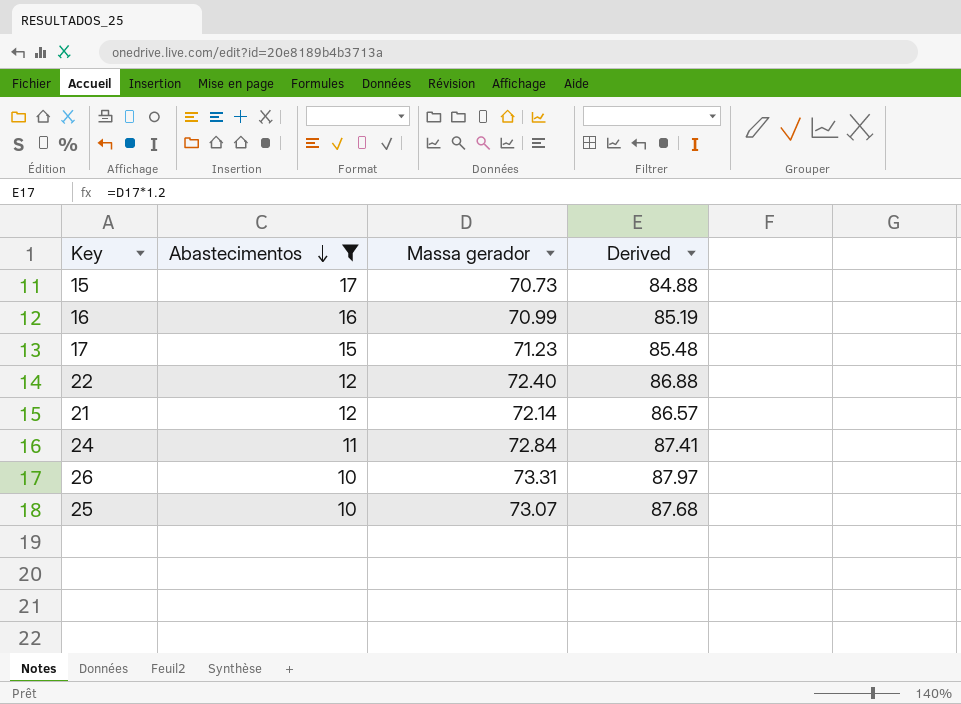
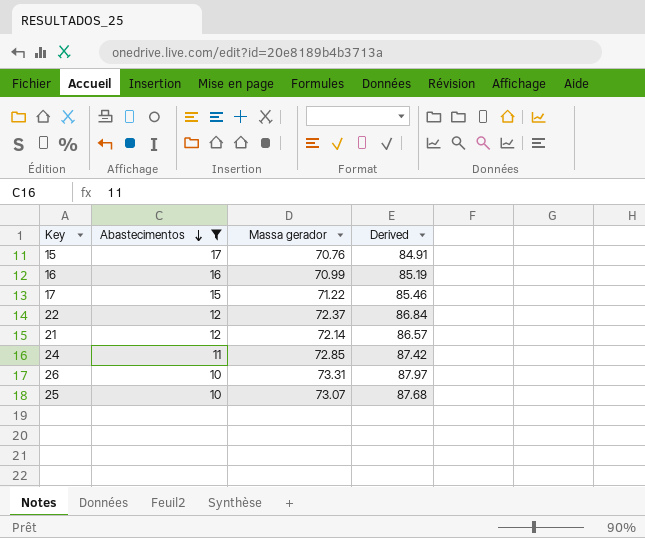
15 | Massa gerador: 70.73 -> 70.76
15 | Derived: 84.88 -> 84.91
17 | Massa gerador: 71.23 -> 71.22
17 | Derived: 85.48 -> 85.46
22 | Massa gerador: 72.40 -> 72.37
22 | Derived: 86.88 -> 86.84
24 | Massa gerador: 72.84 -> 72.85
24 | Derived: 87.41 -> 87.42

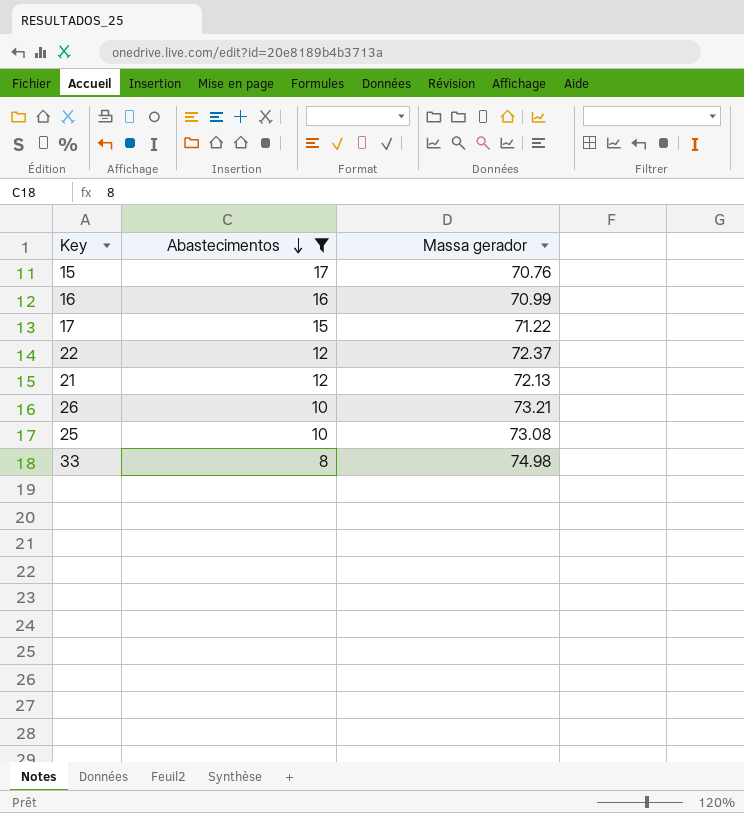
column Derived | formula: [Massa gerador] * 1.2 -> none
row 24: 11 | 72.85 | 87.42 -> none
21 | Massa gerador: 72.14 -> 72.13
26 | Massa gerador: 73.31 -> 73.21
25 | Massa gerador: 73.07 -> 73.08
row 33: none -> 8 | 74.98

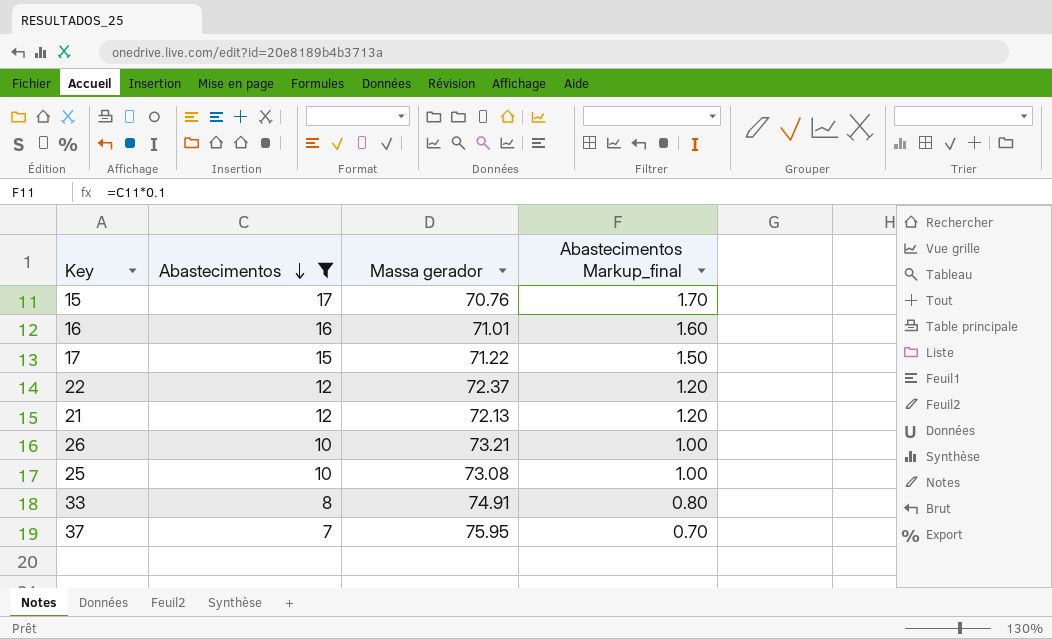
column Abastecimentos Markup_final | formula: none -> [Abastecimentos] * 0.1
16 | Massa gerador: 70.99 -> 71.01
33 | Massa gerador: 74.98 -> 74.91
row 37: none -> 7 | 75.95 | 0.70

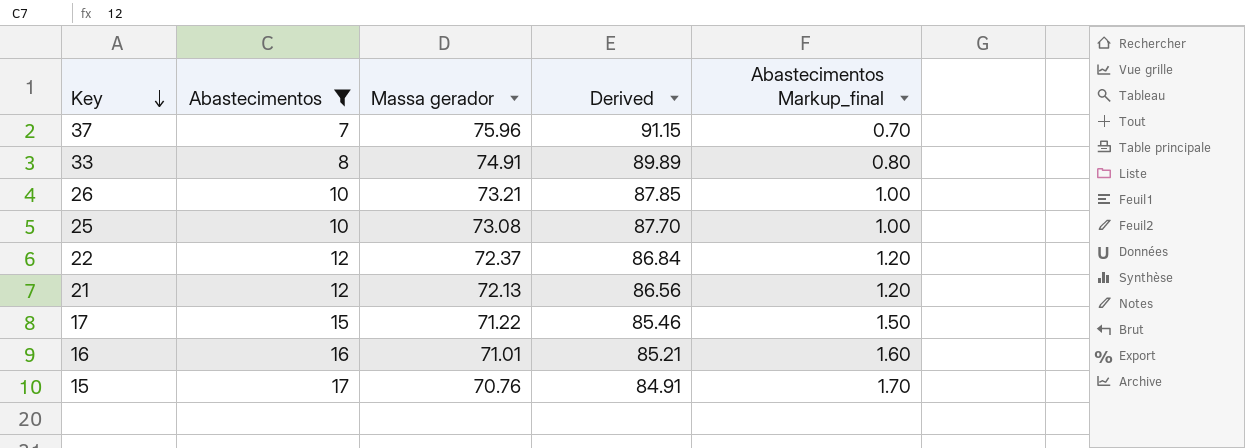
row order: Abastecimentos descending -> Key descending
column Derived | formula: none -> [Massa gerador] * 1.2
37 | Massa gerador: 75.95 -> 75.96

